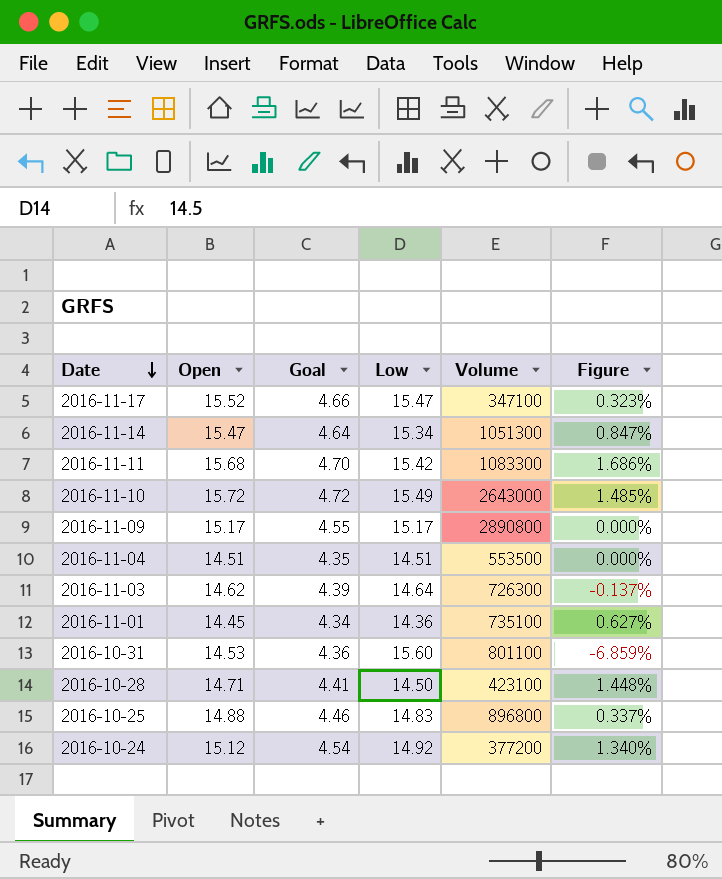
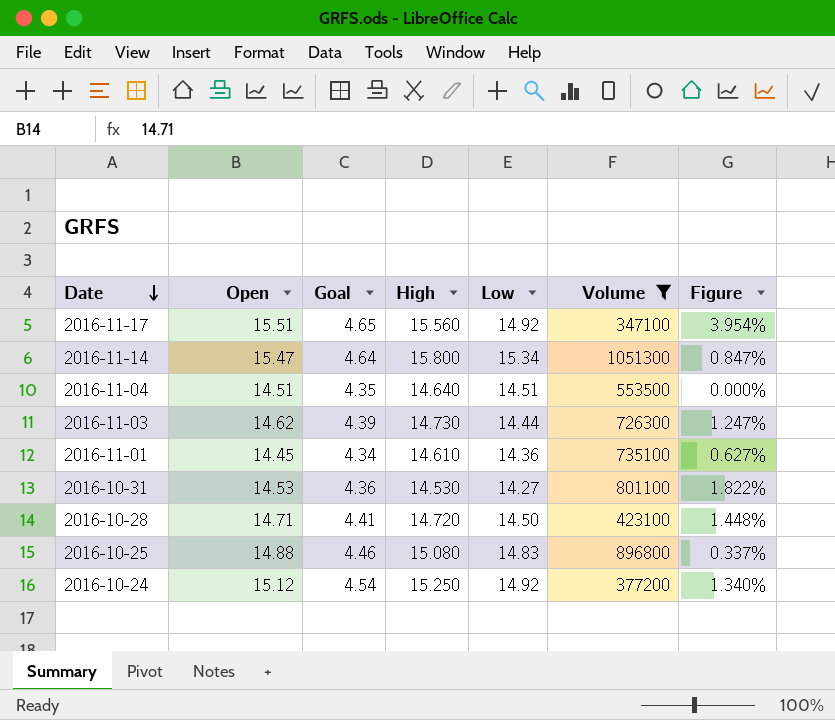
filter: none -> Volume <= 1051300
column High | position: none -> 4
2016-11-17 | Open: 15.52 -> 15.51
2016-11-17 | Goal: 4.66 -> 4.65
2016-11-17 | Low: 15.47 -> 14.92
2016-11-17 | Figure: 0.323% -> 3.954%
2016-11-03 | Low: 14.64 -> 14.44
2016-11-03 | Figure: -0.137% -> 1.247%
2016-10-31 | Low: 15.60 -> 14.27
2016-10-31 | Figure: -6.859% -> 1.822%

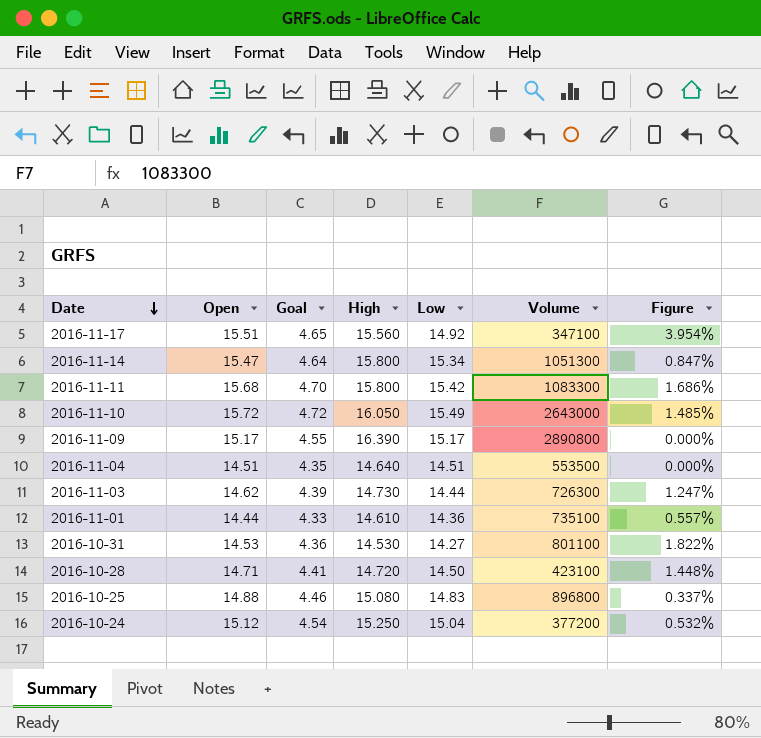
filter: Volume <= 1051300 -> none
2016-11-01 | Open: 14.45 -> 14.44
2016-11-01 | Goal: 4.34 -> 4.33
2016-11-01 | Figure: 0.627% -> 0.557%
2016-10-24 | Low: 14.92 -> 15.04
2016-10-24 | Figure: 1.340% -> 0.532%

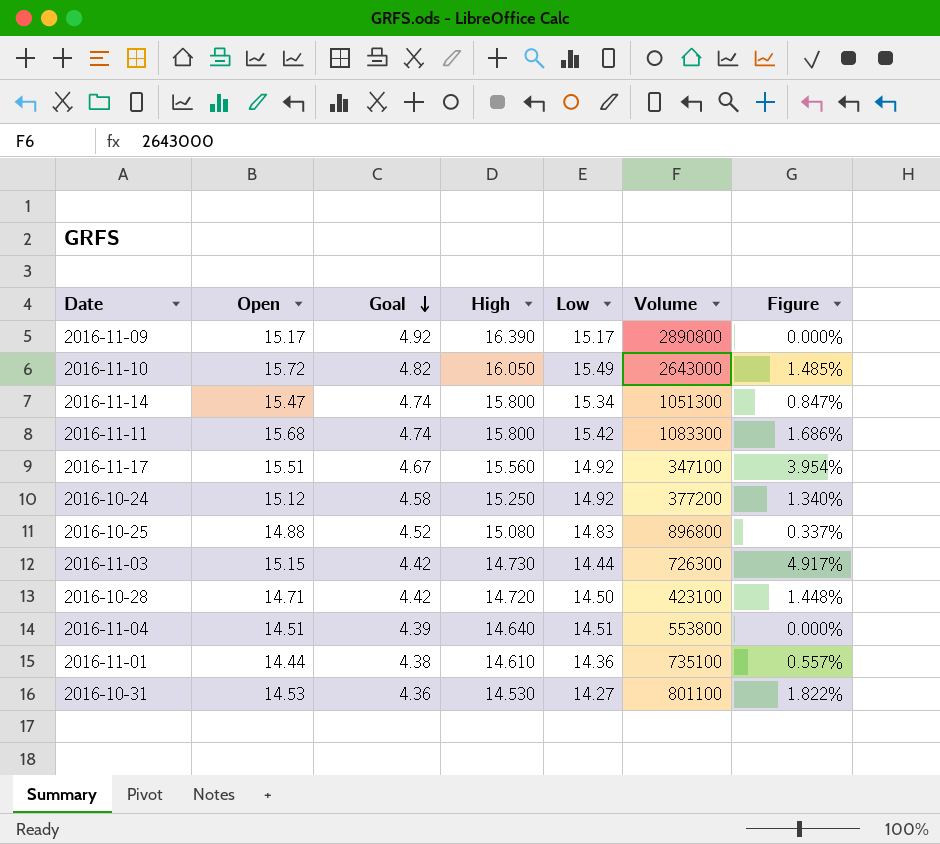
row order: Date descending -> Goal descending
column Goal | formula: [Open] * 0.3 -> [High] * 0.3
2016-10-24 | Low: 15.04 -> 14.92
2016-10-24 | Figure: 0.532% -> 1.340%
2016-11-03 | Open: 14.62 -> 15.15
2016-11-03 | Figure: 1.247% -> 4.917%
2016-11-04 | Volume: 553500 -> 553800

